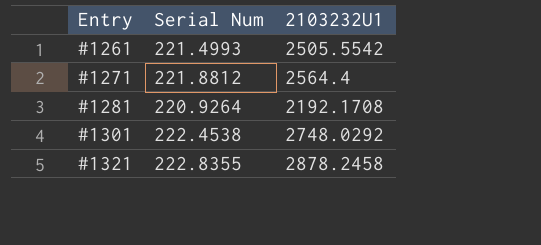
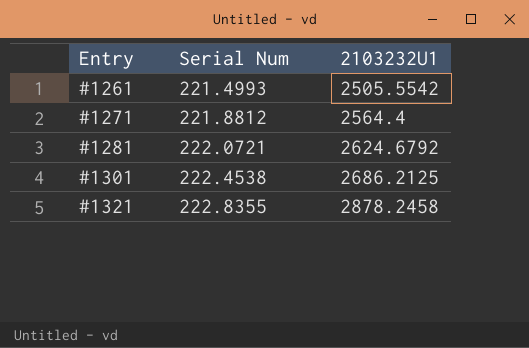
#1281 | Serial Num: 220.9264 -> 222.0721
#1281 | 2103232U1: 2192.1708 -> 2624.6792
#1301 | 2103232U1: 2748.0292 -> 2686.2125

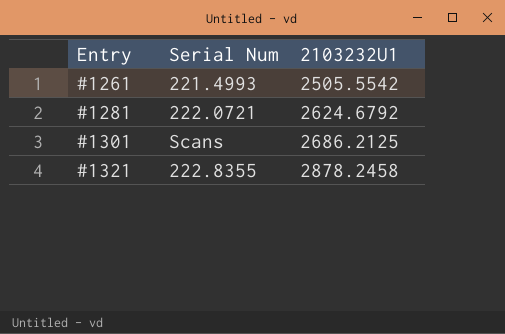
row #1271: 221.8812 | 2564.4 -> none
#1301 | Serial Num: 222.4538 -> Scans

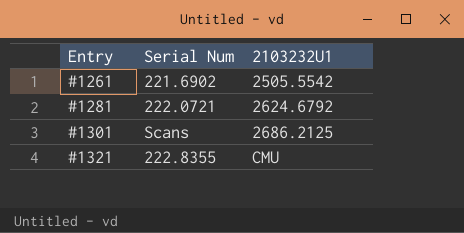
#1261 | Serial Num: 221.4993 -> 221.6902
#1321 | 2103232U1: 2878.2458 -> CMU

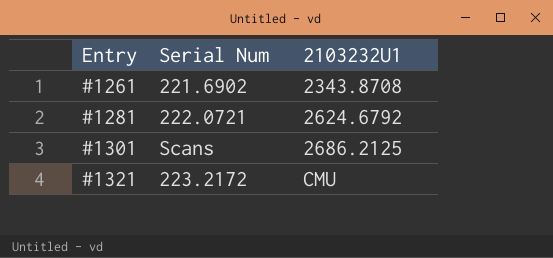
#1261 | 2103232U1: 2505.5542 -> 2343.8708
#1321 | Serial Num: 222.8355 -> 223.2172

